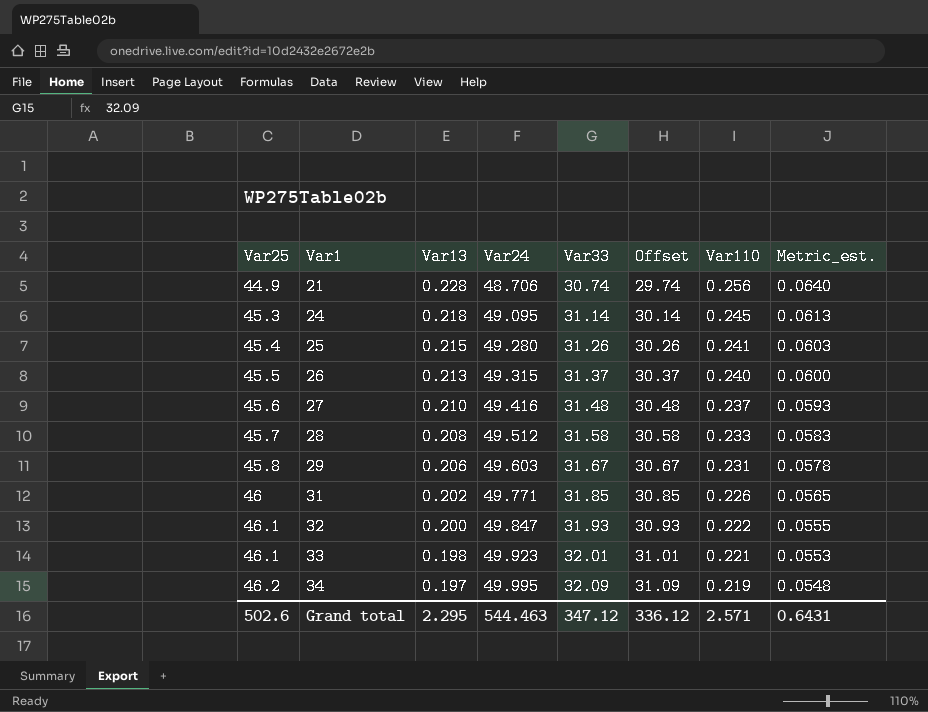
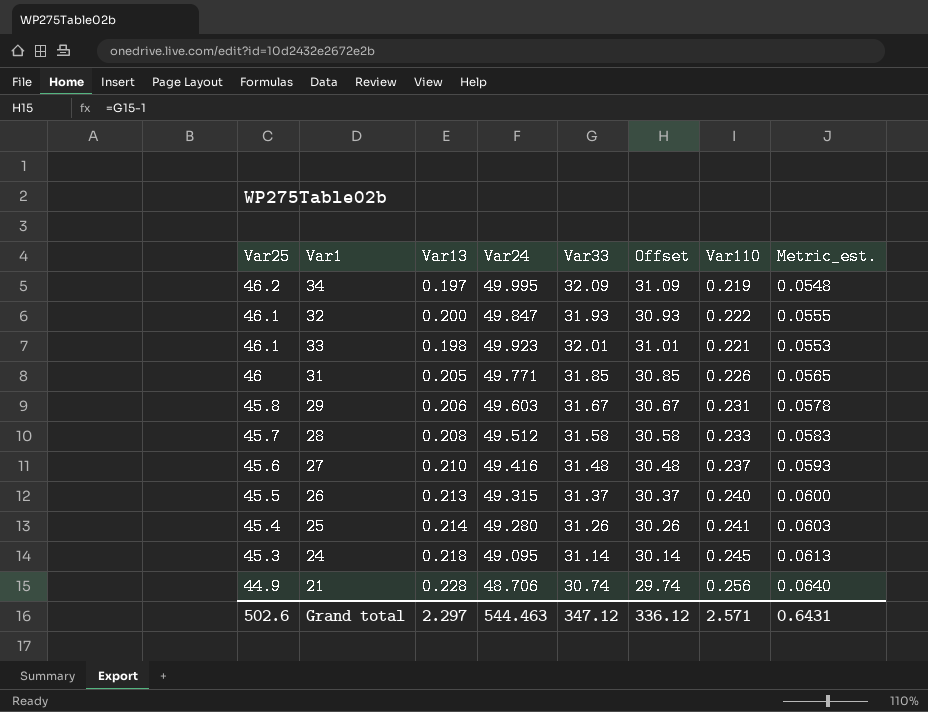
row order: Var25 ascending -> Var25 descending
31 | Var13: 0.202 -> 0.205
25 | Var13: 0.215 -> 0.214
Grand total | Var13: 2.295 -> 2.297

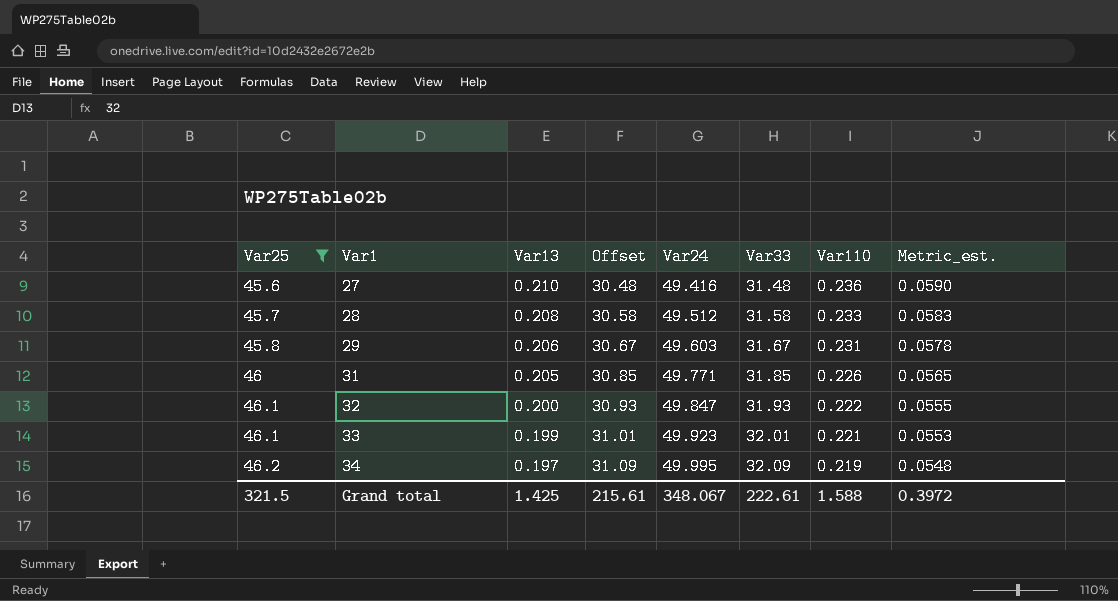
filter: none -> Var25 >= 45.6
row order: Var25 descending -> Var25 ascending
column Offset | position: 6 -> 4
27 | Var110: 0.237 -> 0.236
27 | Metric_est.: 0.0593 -> 0.0590
33 | Var13: 0.198 -> 0.199
Grand total | Var25: 502.6 -> 321.5
Grand total | Var13: 2.297 -> 1.425
Grand total | Offset: 336.12 -> 215.61
Grand total | Var24: 544.463 -> 348.067
Grand total | Var33: 347.12 -> 222.61
Grand total | Var110: 2.571 -> 1.588
Grand total | Metric_est.: 0.6431 -> 0.3972

